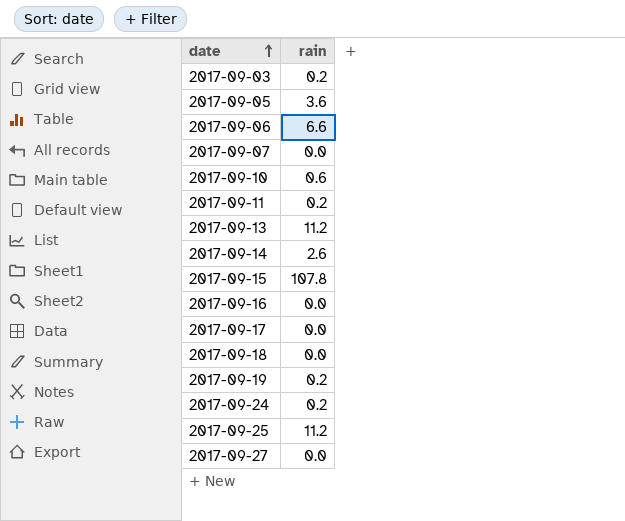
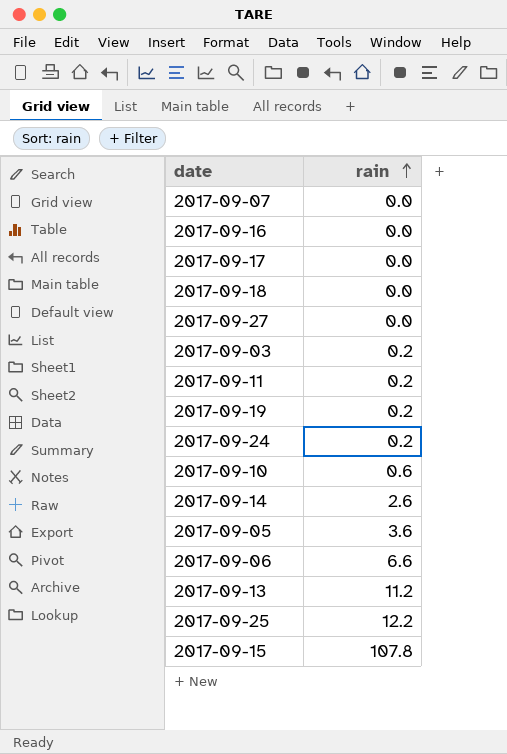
row order: date ascending -> rain ascending
2017-09-25 | rain: 11.2 -> 12.2

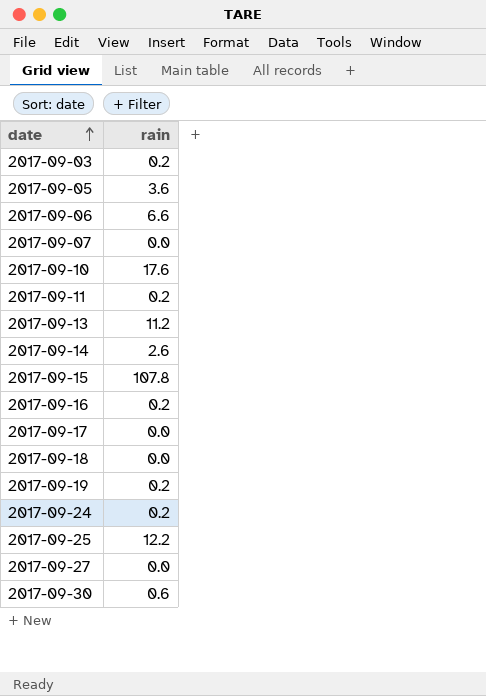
row order: rain ascending -> date ascending
2017-09-10 | rain: 0.6 -> 17.6
2017-09-16 | rain: 0.0 -> 0.2
row 2017-09-30: none -> 0.6

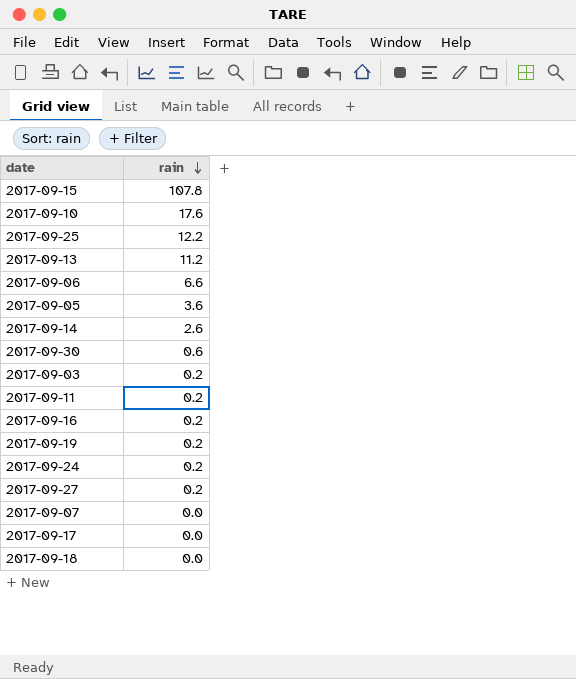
row order: date ascending -> rain descending
2017-09-27 | rain: 0.0 -> 0.2

